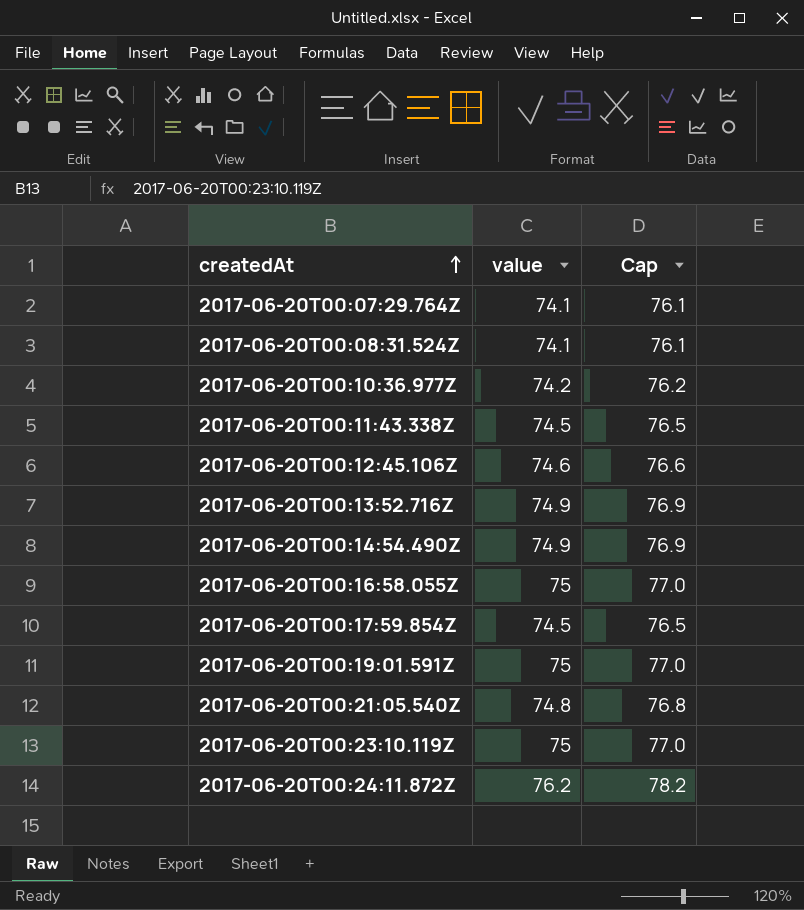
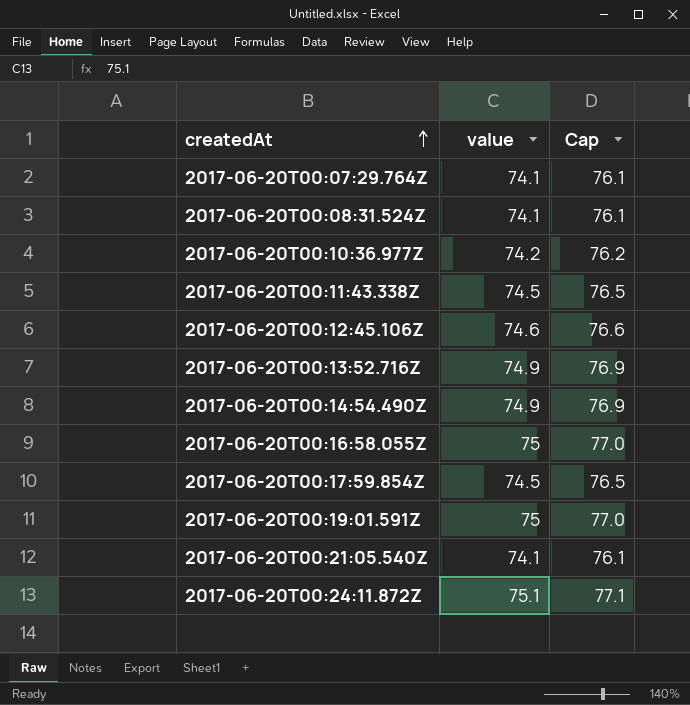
row 2017-06-20T00:23:10.119Z: 75 | 77.0 -> none
2017-06-20T00:21:05.540Z | value: 74.8 -> 74.1
2017-06-20T00:21:05.540Z | Cap: 76.8 -> 76.1
2017-06-20T00:24:11.872Z | value: 76.2 -> 75.1
2017-06-20T00:24:11.872Z | Cap: 78.2 -> 77.1

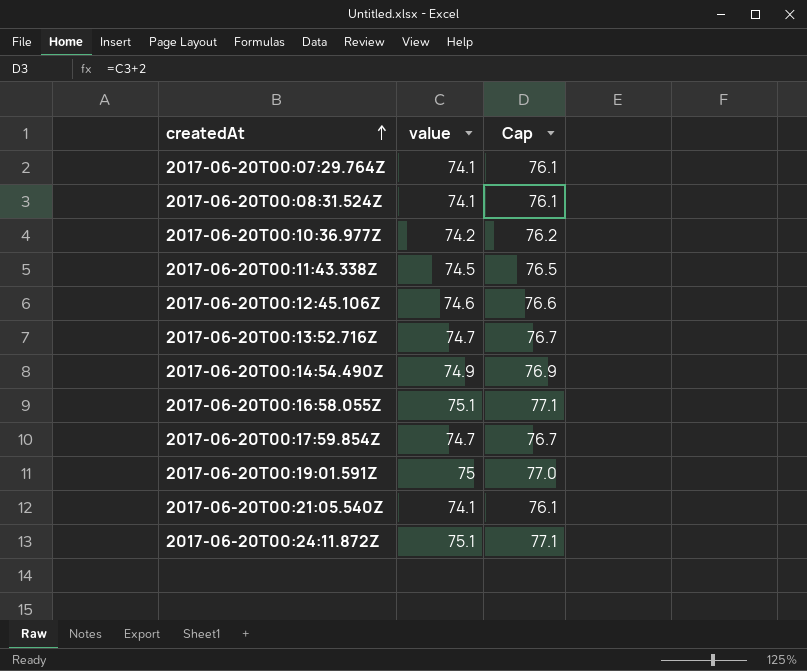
2017-06-20T00:13:52.716Z | value: 74.9 -> 74.7
2017-06-20T00:13:52.716Z | Cap: 76.9 -> 76.7
2017-06-20T00:16:58.055Z | value: 75 -> 75.1
2017-06-20T00:16:58.055Z | Cap: 77.0 -> 77.1
2017-06-20T00:17:59.854Z | value: 74.5 -> 74.7
2017-06-20T00:17:59.854Z | Cap: 76.5 -> 76.7

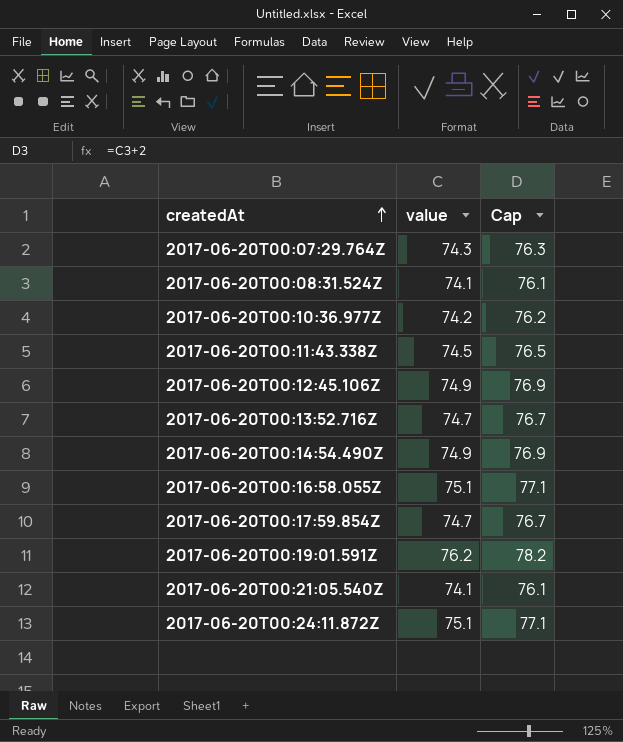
2017-06-20T00:07:29.764Z | value: 74.1 -> 74.3
2017-06-20T00:07:29.764Z | Cap: 76.1 -> 76.3
2017-06-20T00:12:45.106Z | value: 74.6 -> 74.9
2017-06-20T00:12:45.106Z | Cap: 76.6 -> 76.9
2017-06-20T00:19:01.591Z | value: 75 -> 76.2
2017-06-20T00:19:01.591Z | Cap: 77.0 -> 78.2

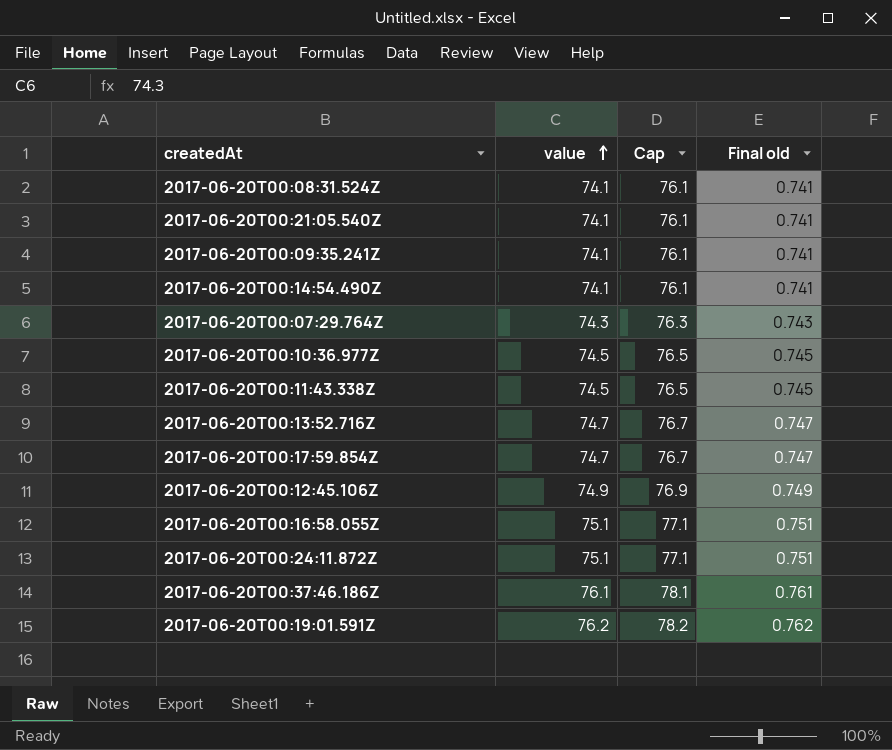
row order: createdAt ascending -> value ascending
column Final old | formula: none -> [value] * 0.01
row 2017-06-20T00:09:35.241Z: none -> 74.1 | 76.1 | 0.741
2017-06-20T00:14:54.490Z | value: 74.9 -> 74.1
2017-06-20T00:14:54.490Z | Cap: 76.9 -> 76.1
2017-06-20T00:10:36.977Z | value: 74.2 -> 74.5
2017-06-20T00:10:36.977Z | Cap: 76.2 -> 76.5
row 2017-06-20T00:37:46.186Z: none -> 76.1 | 78.1 | 0.761

